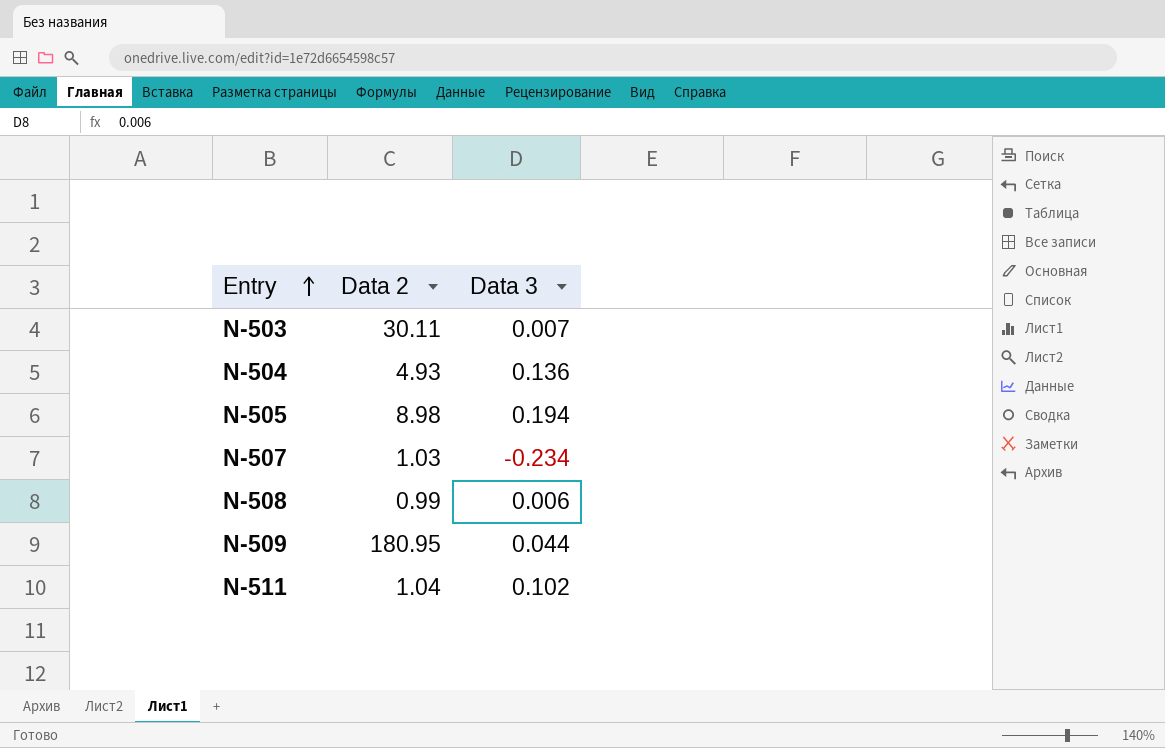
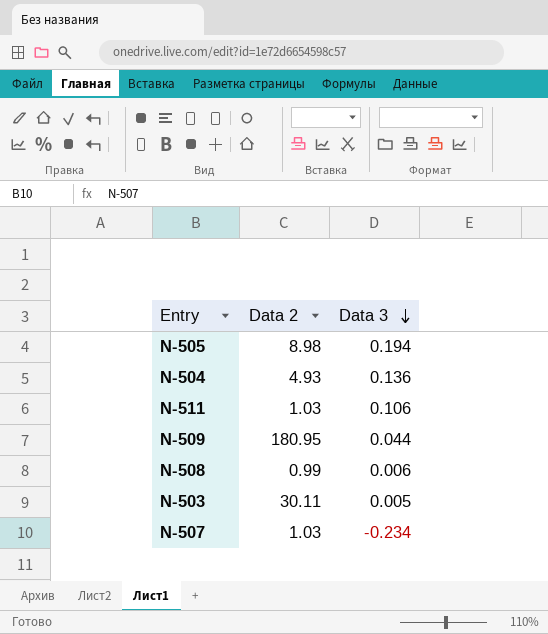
row order: Entry ascending -> Data 3 descending
N-511 | Data 2: 1.04 -> 1.03
N-511 | Data 3: 0.102 -> 0.106
N-503 | Data 3: 0.007 -> 0.005

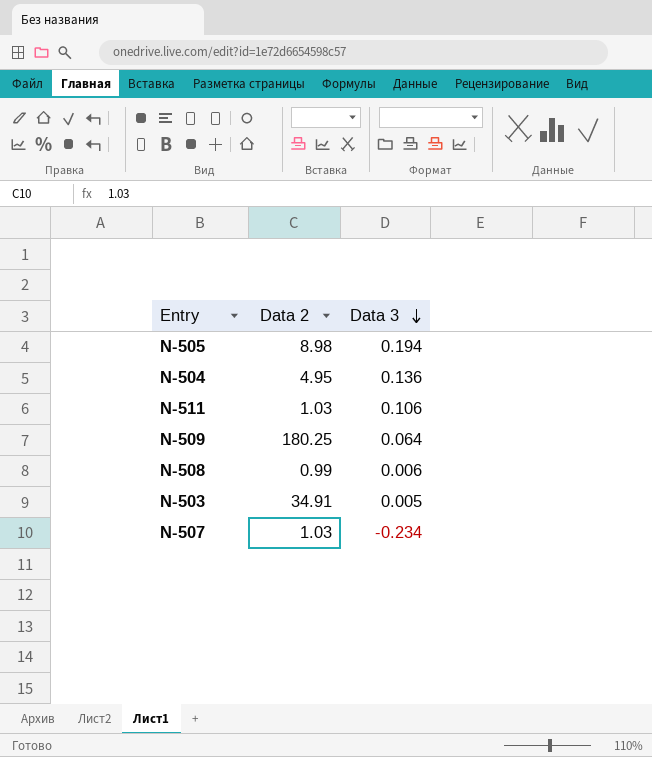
N-504 | Data 2: 4.93 -> 4.95
N-509 | Data 2: 180.95 -> 180.25
N-509 | Data 3: 0.044 -> 0.064
N-503 | Data 2: 30.11 -> 34.91

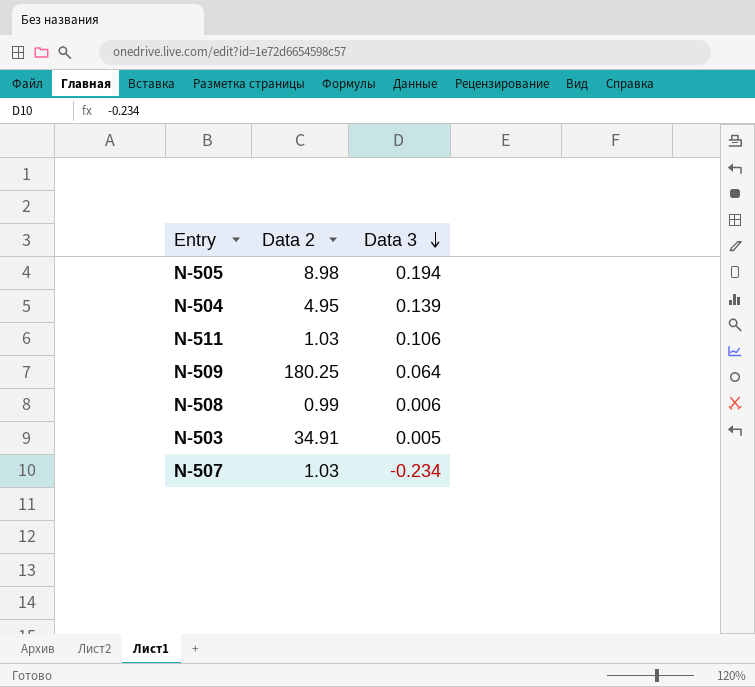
N-504 | Data 3: 0.136 -> 0.139

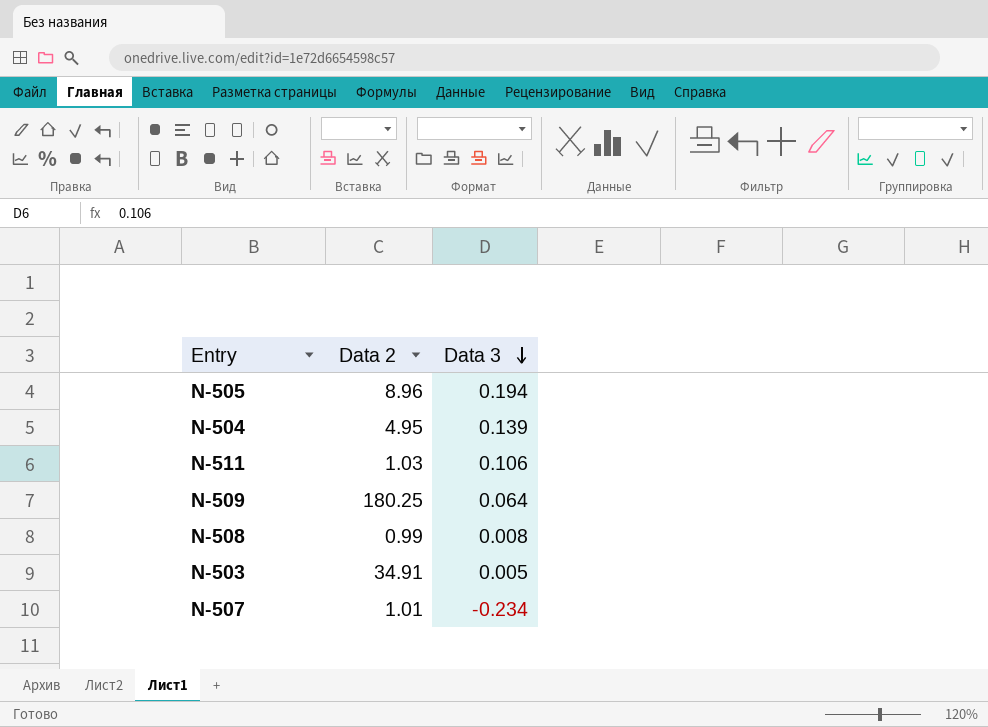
N-505 | Data 2: 8.98 -> 8.96
N-508 | Data 3: 0.006 -> 0.008
N-507 | Data 2: 1.03 -> 1.01

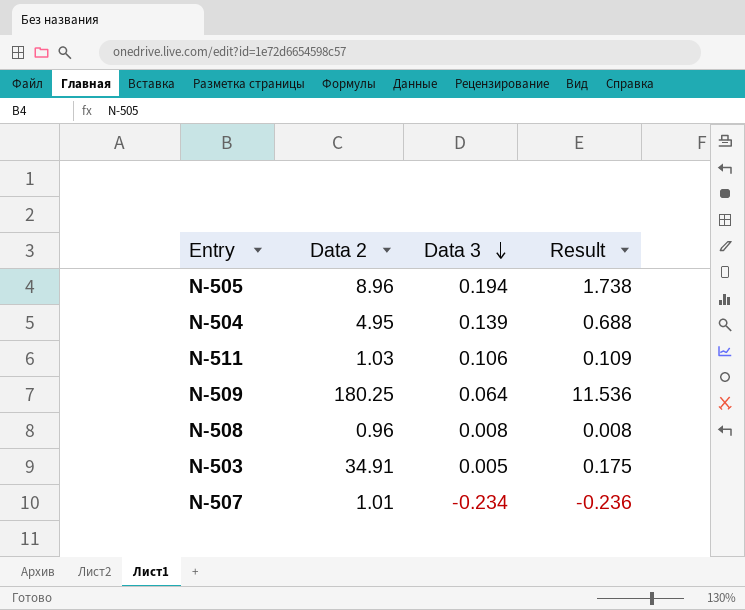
column Result | formula: none -> [Data 2] * [Data 3]
N-508 | Data 2: 0.99 -> 0.96

